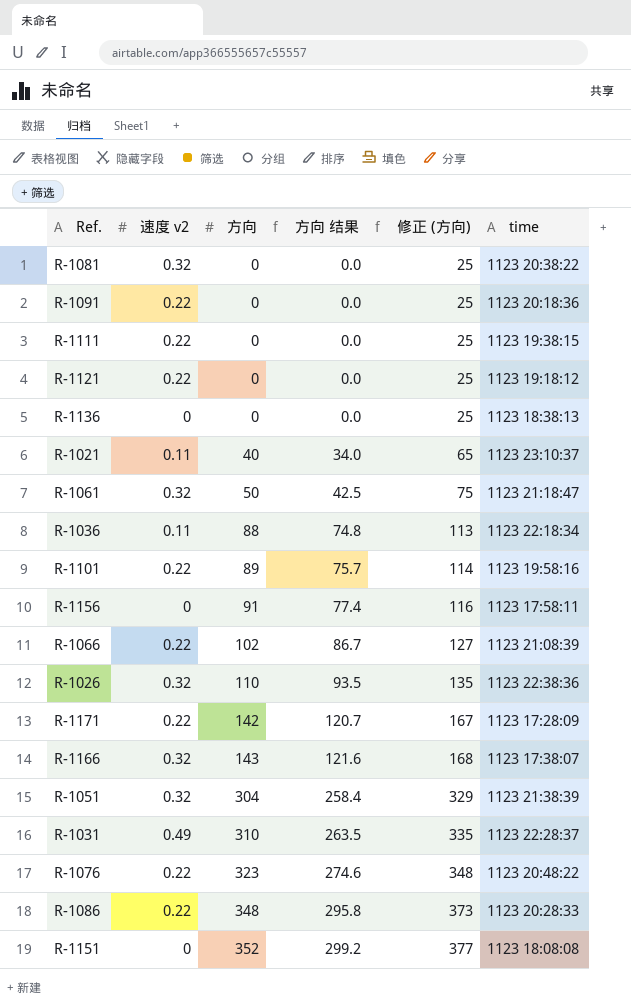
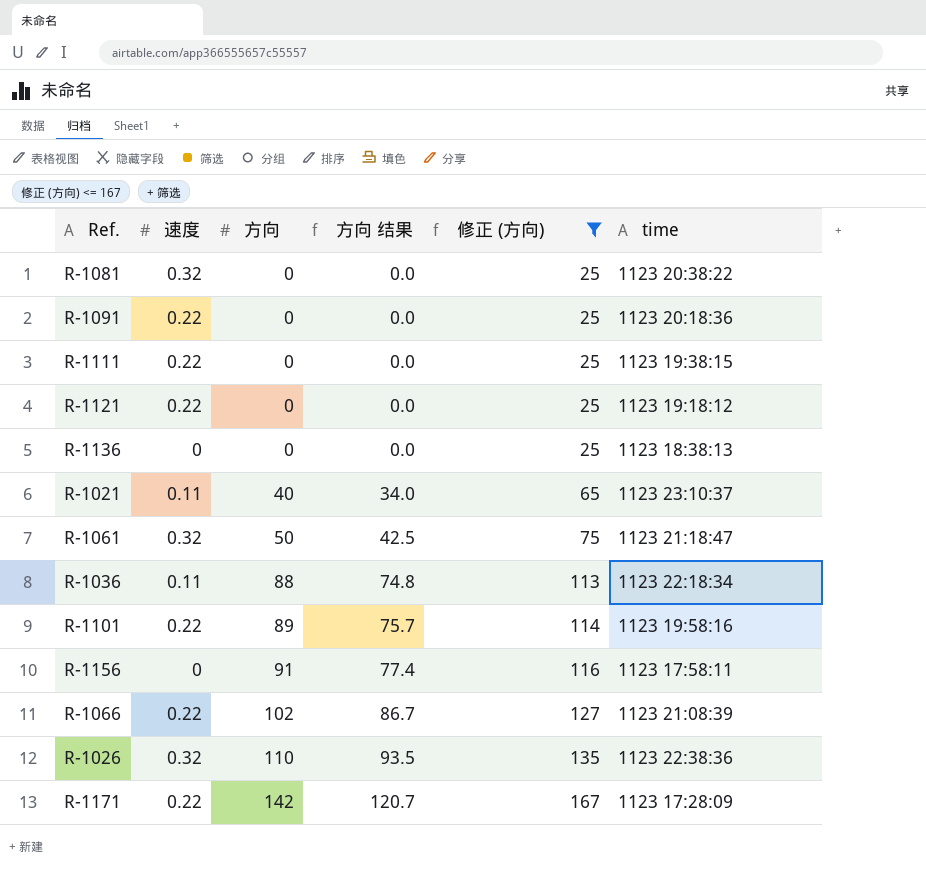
filter: none -> 修正 (方向) <= 167
column name: 速度 v2 -> 速度

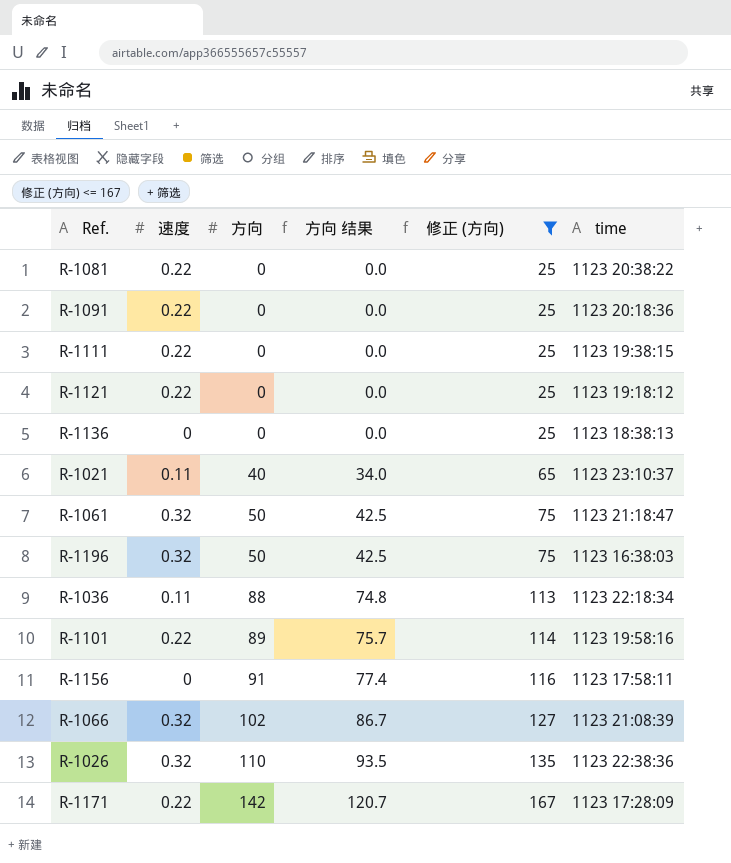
R-1081 | 速度: 0.32 -> 0.22
row R-1196: none -> 0.32 | 50 | 42.5 | 75 | 1123 16:38:03
R-1066 | 速度: 0.22 -> 0.32

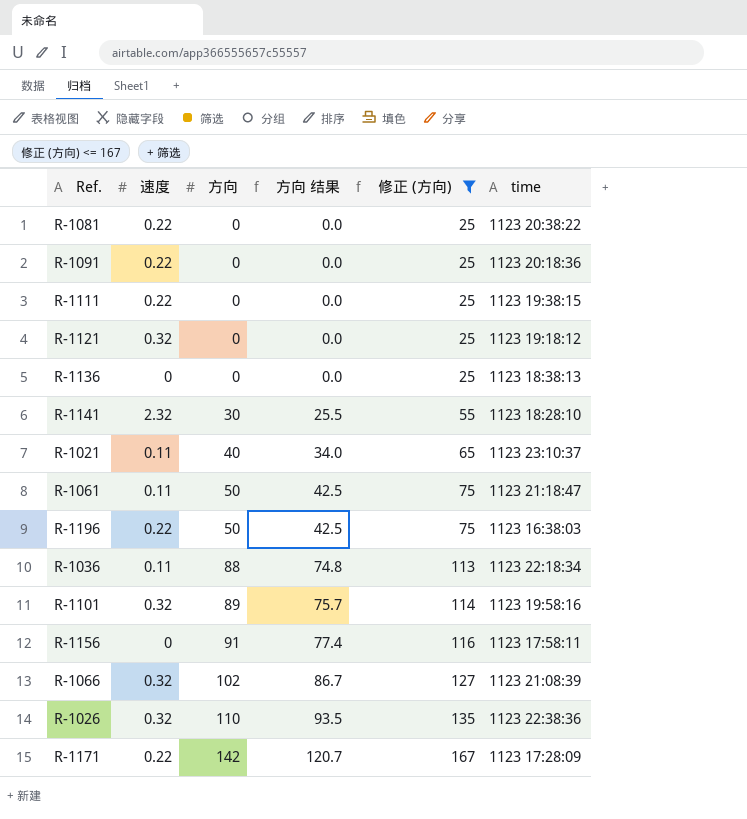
R-1121 | 速度: 0.22 -> 0.32
row R-1141: none -> 2.32 | 30 | 25.5 | 55 | 1123 18:28:10
R-1061 | 速度: 0.32 -> 0.11
R-1196 | 速度: 0.32 -> 0.22
R-1101 | 速度: 0.22 -> 0.32

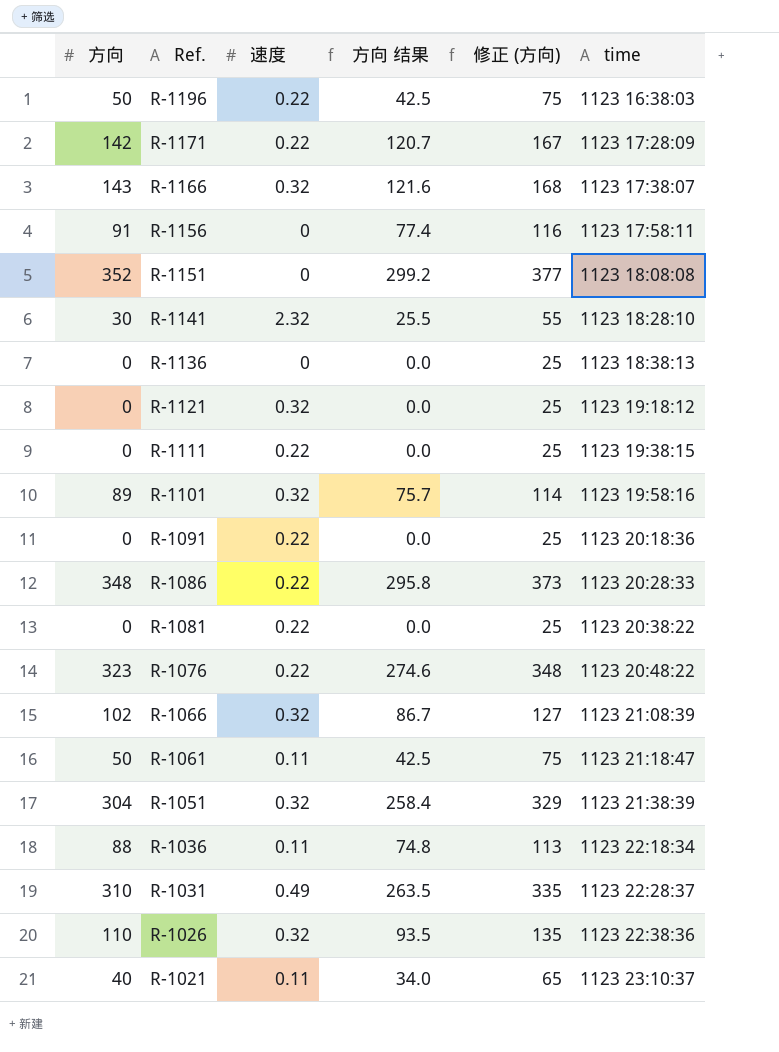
filter: 修正 (方向) <= 167 -> none
row order: 方向 ascending -> Ref. descending
column 方向 | position: 3 -> 1

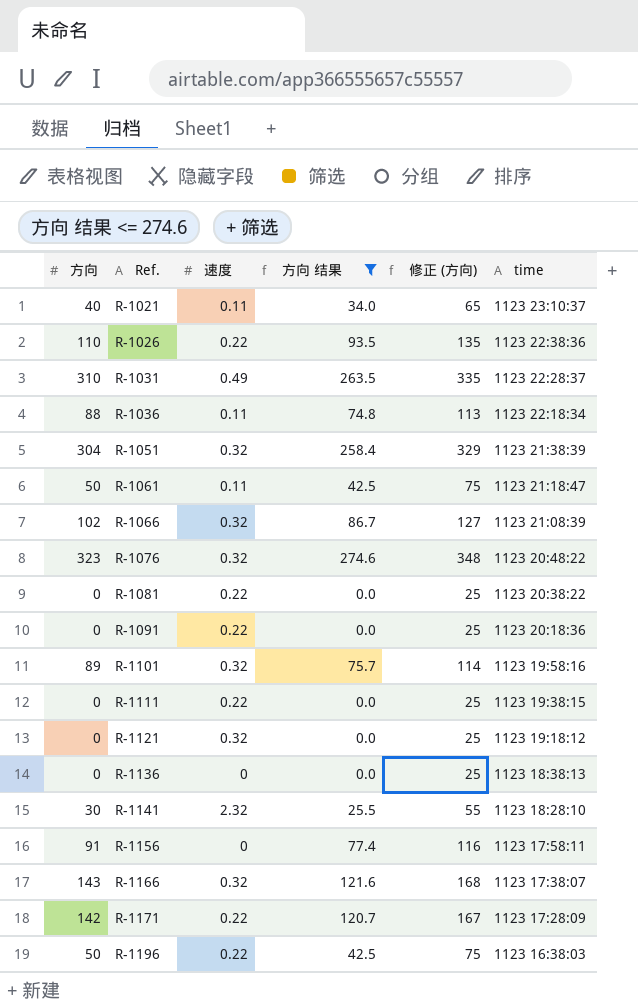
filter: none -> 方向 结果 <= 274.6
row order: Ref. descending -> Ref. ascending
R-1026 | 速度: 0.32 -> 0.22
R-1076 | 速度: 0.22 -> 0.32

